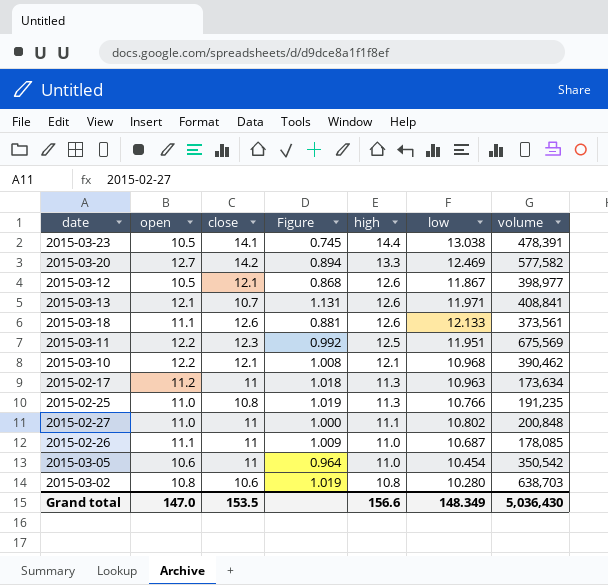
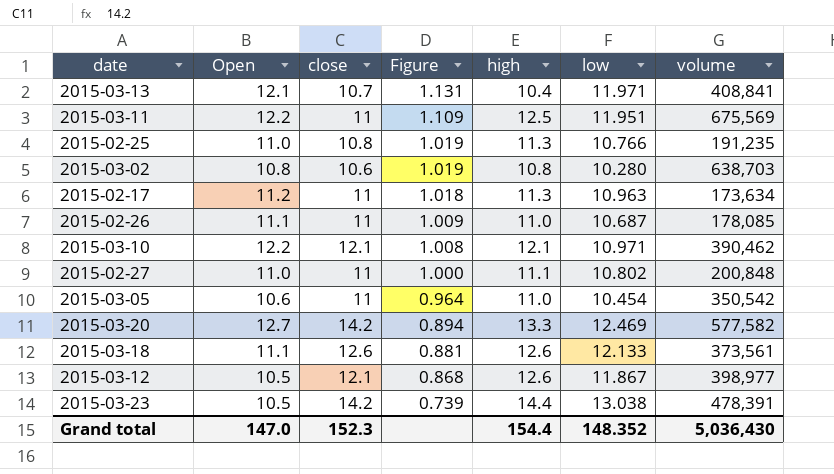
row order: high descending -> Figure descending
column name: open -> Open
2015-03-13 | high: 12.6 -> 10.4
2015-03-11 | close: 12.3 -> 11
2015-03-11 | Figure: 0.992 -> 1.109
2015-03-10 | low: 10.968 -> 10.971
2015-03-23 | close: 14.1 -> 14.2
2015-03-23 | Figure: 0.745 -> 0.739
Grand total | close: 153.5 -> 152.3
Grand total | high: 156.6 -> 154.4
Grand total | low: 148.349 -> 148.352

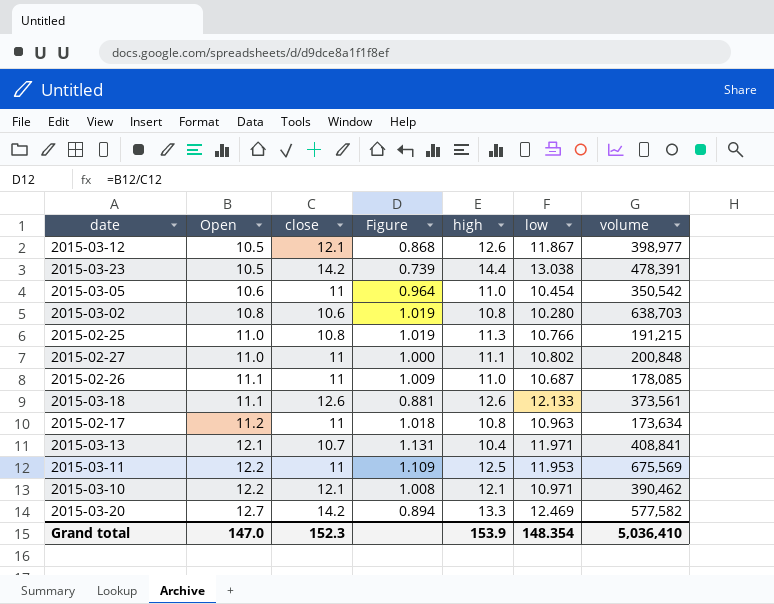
row order: Figure descending -> Open ascending
2015-02-25 | volume: 191,235 -> 191,215
2015-02-17 | high: 11.3 -> 10.8
2015-03-11 | low: 11.951 -> 11.953
Grand total | high: 154.4 -> 153.9
Grand total | low: 148.352 -> 148.354
Grand total | volume: 5,036,430 -> 5,036,410

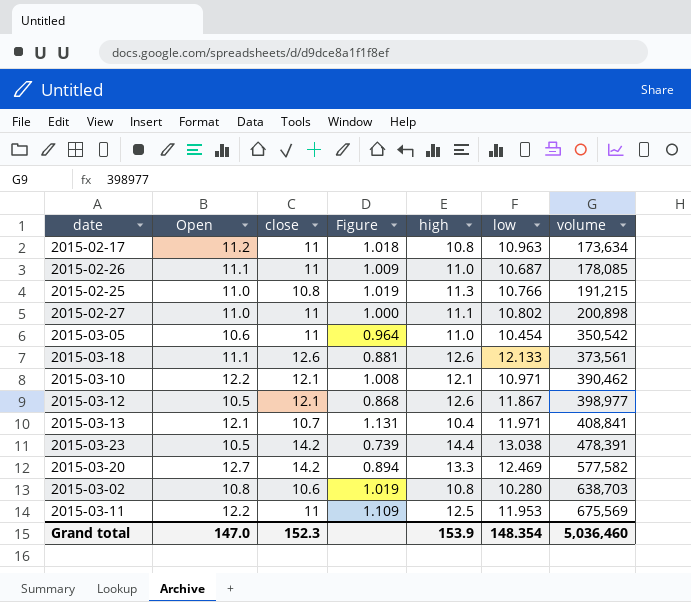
row order: Open ascending -> volume ascending
2015-02-27 | volume: 200,848 -> 200,898
Grand total | volume: 5,036,410 -> 5,036,460

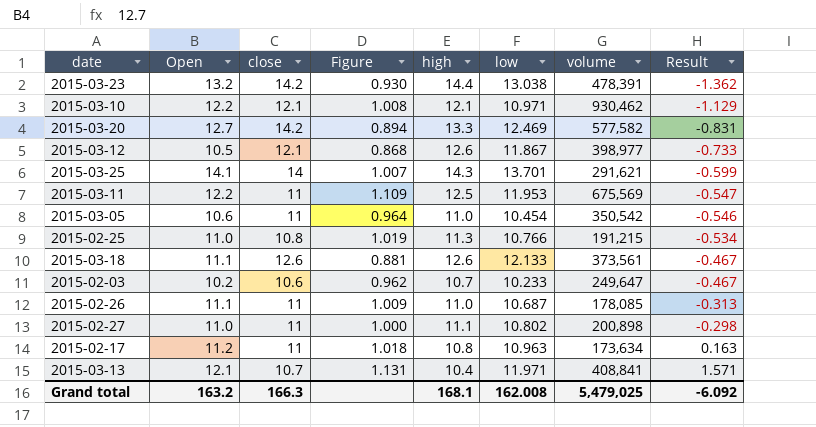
row order: volume ascending -> Result ascending
column Result | formula: none -> [low] - [high]
row 2015-03-02: 10.8 | 10.6 | 1.019 | 10.8 | 10.280 | 638,703 -> none
2015-03-23 | Open: 10.5 -> 13.2
2015-03-23 | Figure: 0.739 -> 0.930
2015-03-10 | volume: 390,462 -> 930,462
row 2015-03-25: none -> 14.1 | 14 | 1.007 | 14.3 | 13.701 | 291,621 | -0.599
row 2015-02-03: none -> 10.2 | 10.6 | 0.962 | 10.7 | 10.233 | 249,647 | -0.467
Grand total | Open: 147.0 -> 163.2
Grand total | close: 152.3 -> 166.3
Grand total | high: 153.9 -> 168.1
Grand total | low: 148.354 -> 162.008
Grand total | volume: 5,036,460 -> 5,479,025

